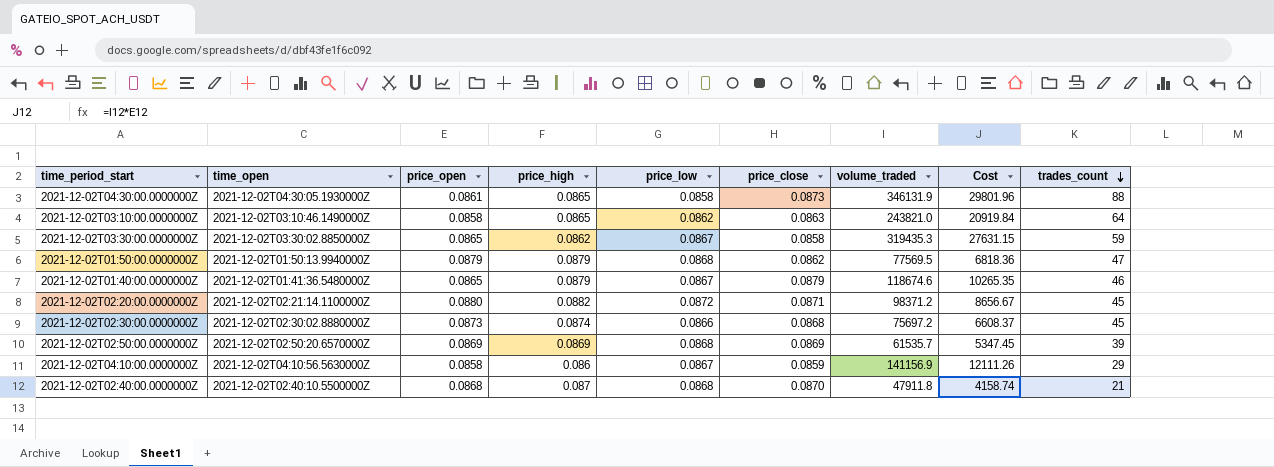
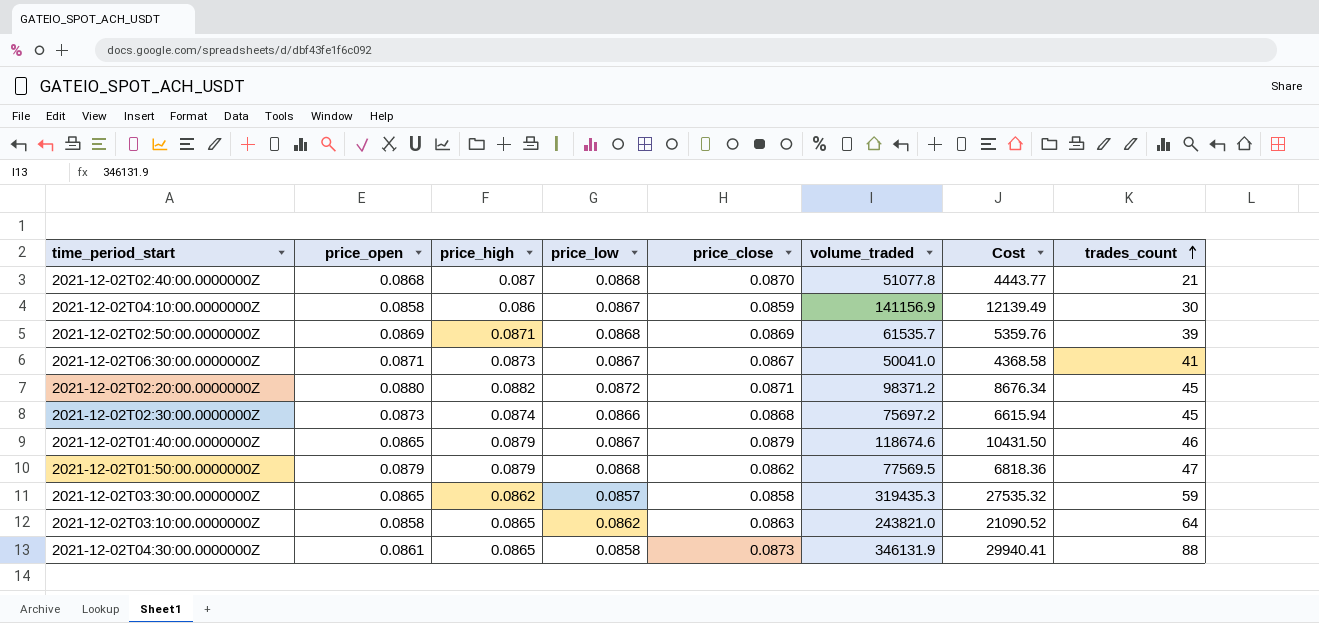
row order: trades_count descending -> trades_count ascending
column time_open | position: 2 -> none
column Cost | formula: [price_open] * [volume_traded] -> [price_high] * [volume_traded]
2021-12-02T02:40:00.0000000Z | volume_traded: 47911.8 -> 51077.8
2021-12-02T04:10:00.0000000Z | trades_count: 29 -> 30
2021-12-02T02:50:00.0000000Z | price_high: 0.0869 -> 0.0871
row 2021-12-02T06:30:00.0000000Z: none -> 0.0871 | 0.0873 | 0.0867 | 0.0867 | 50041.0 | 4368.58 | 41
2021-12-02T03:30:00.0000000Z | price_low: 0.0867 -> 0.0857

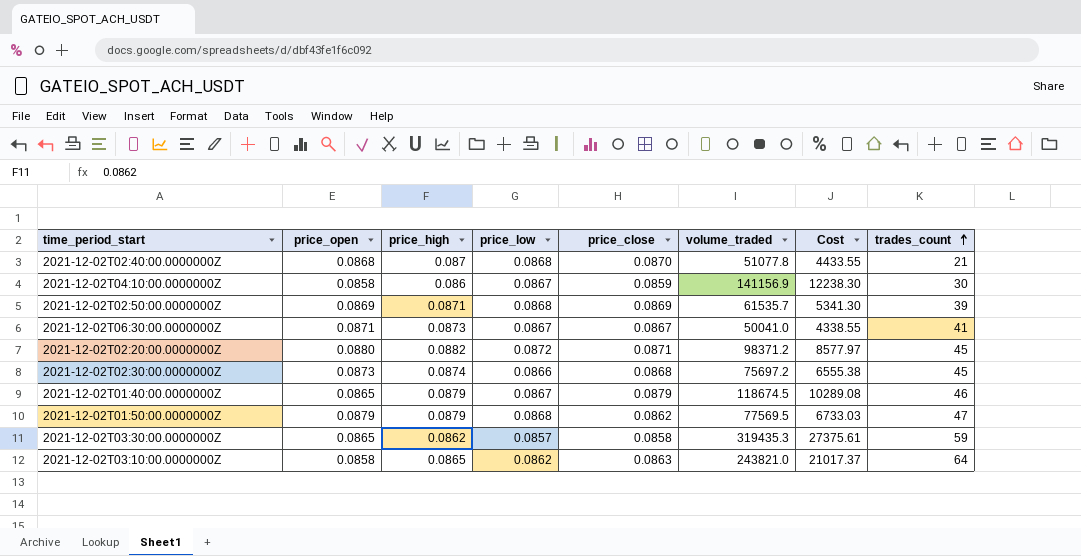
column Cost | formula: [price_high] * [volume_traded] -> [price_low] * [volume_traded]
row 2021-12-02T04:30:00.0000000Z: 0.0861 | 0.0865 | 0.0858 | 0.0873 | 346131.9 | 29940.41 | 88 -> none
2021-12-02T01:40:00.0000000Z | volume_traded: 118674.6 -> 118674.5

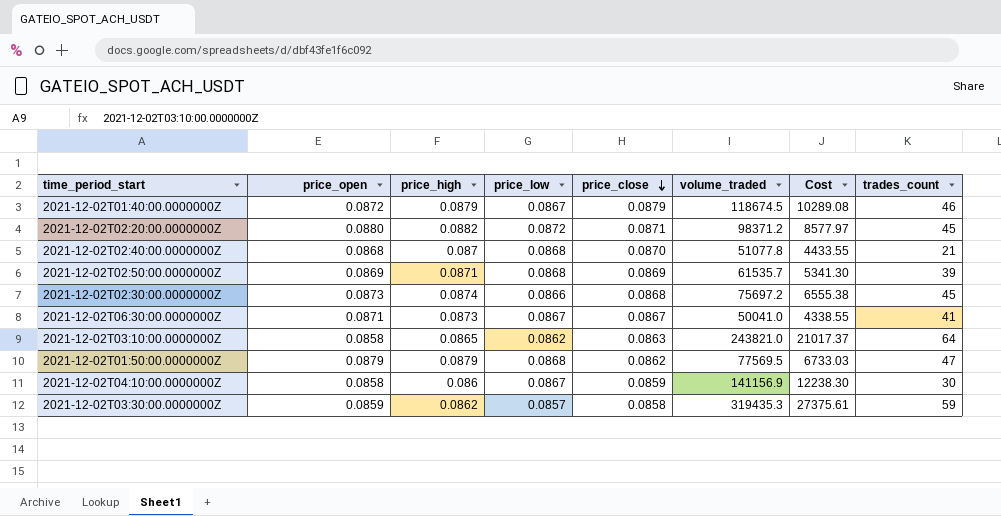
row order: trades_count ascending -> price_close descending
2021-12-02T01:40:00.0000000Z | price_open: 0.0865 -> 0.0872
2021-12-02T03:30:00.0000000Z | price_open: 0.0865 -> 0.0859

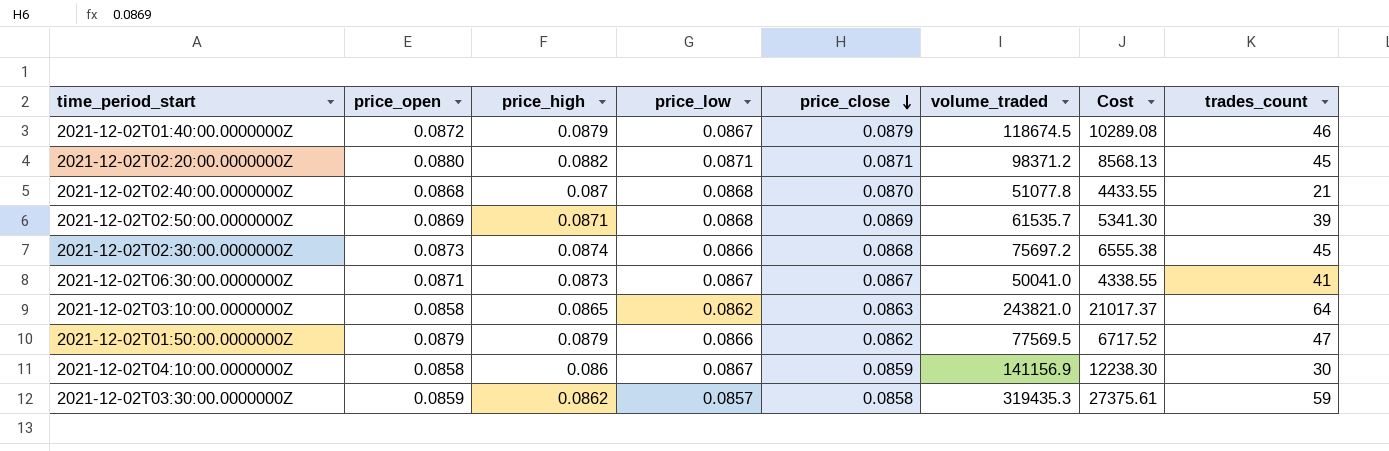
2021-12-02T02:20:00.0000000Z | price_low: 0.0872 -> 0.0871
2021-12-02T02:20:00.0000000Z | Cost: 8577.97 -> 8568.13
2021-12-02T01:50:00.0000000Z | price_low: 0.0868 -> 0.0866
2021-12-02T01:50:00.0000000Z | Cost: 6733.03 -> 6717.52

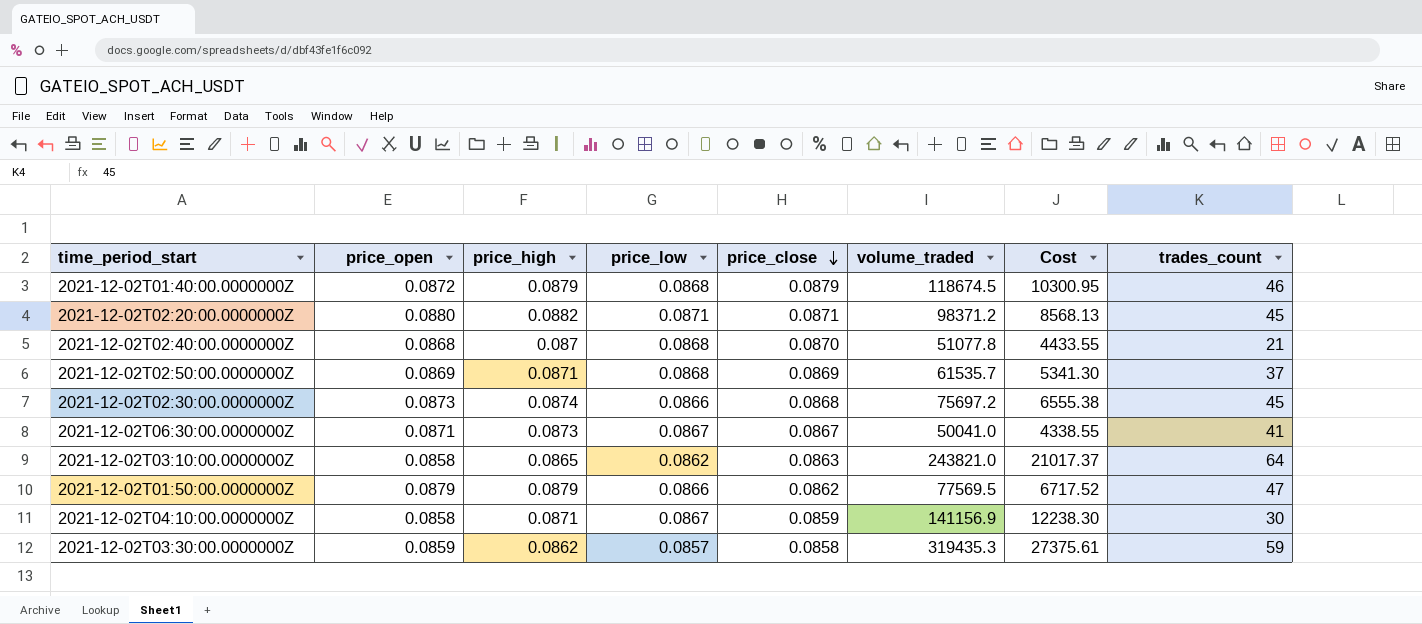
2021-12-02T01:40:00.0000000Z | price_low: 0.0867 -> 0.0868
2021-12-02T01:40:00.0000000Z | Cost: 10289.08 -> 10300.95
2021-12-02T02:50:00.0000000Z | trades_count: 39 -> 37
2021-12-02T04:10:00.0000000Z | price_high: 0.086 -> 0.0871

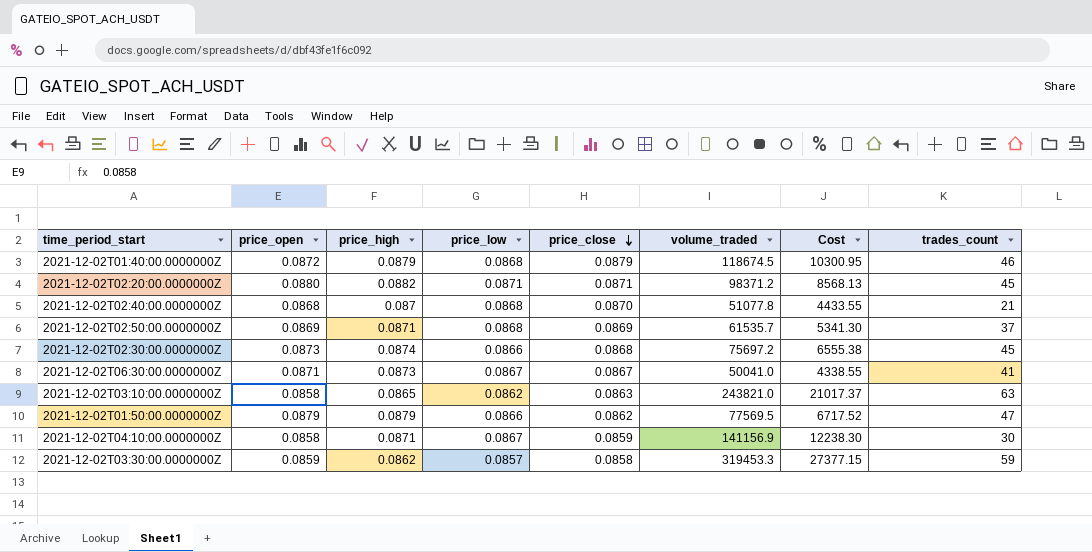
2021-12-02T03:10:00.0000000Z | trades_count: 64 -> 63
2021-12-02T03:30:00.0000000Z | volume_traded: 319435.3 -> 319453.3
2021-12-02T03:30:00.0000000Z | Cost: 27375.61 -> 27377.15

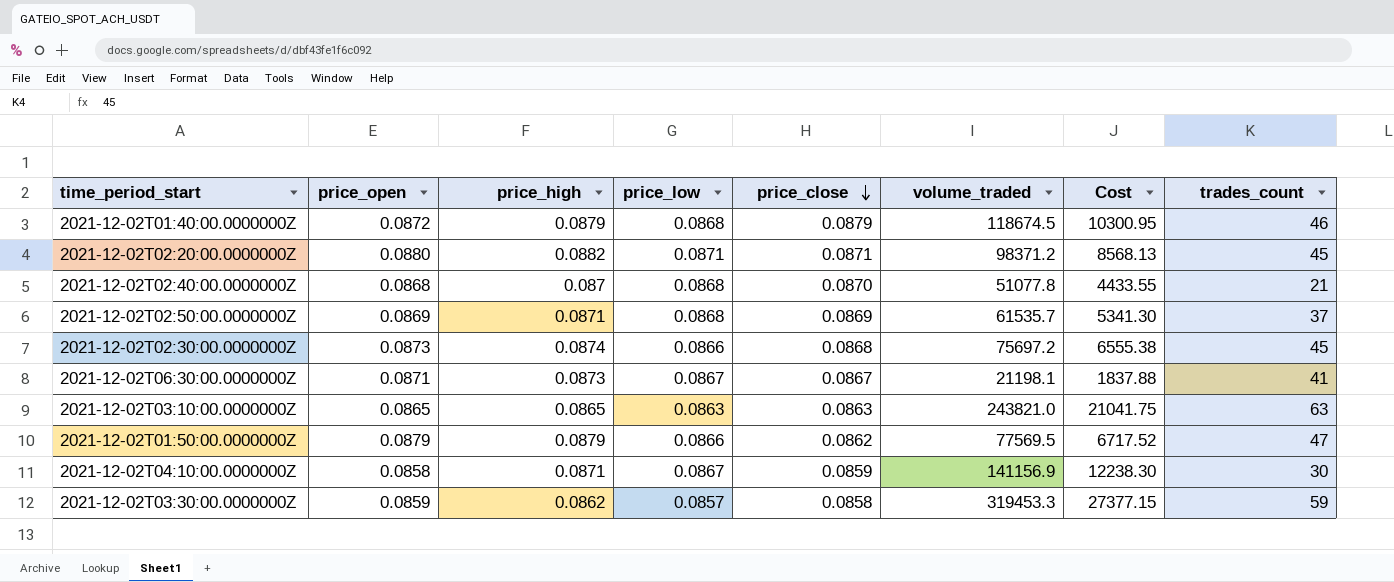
2021-12-02T06:30:00.0000000Z | volume_traded: 50041.0 -> 21198.1
2021-12-02T06:30:00.0000000Z | Cost: 4338.55 -> 1837.88
2021-12-02T03:10:00.0000000Z | price_open: 0.0858 -> 0.0865
2021-12-02T03:10:00.0000000Z | price_low: 0.0862 -> 0.0863
2021-12-02T03:10:00.0000000Z | Cost: 21017.37 -> 21041.75

